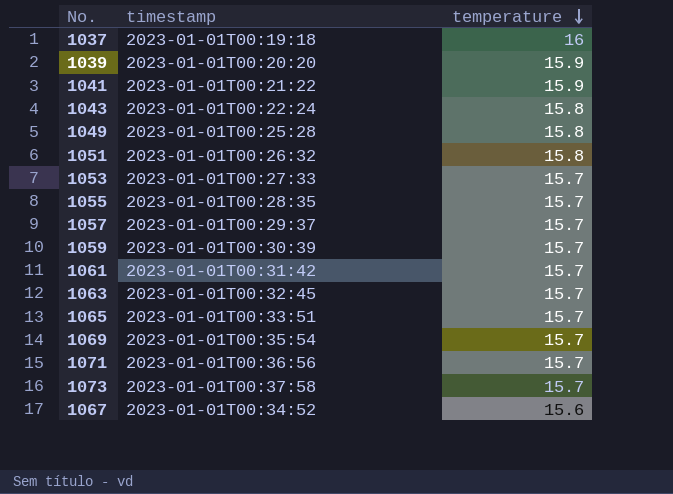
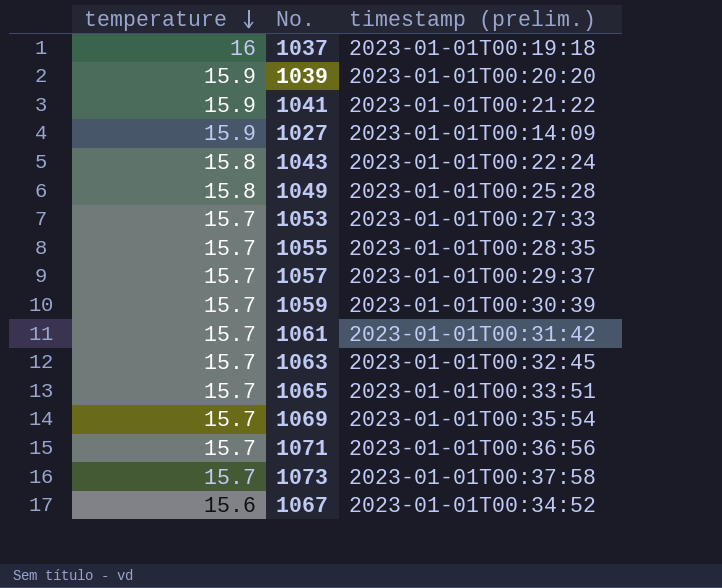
column temperature | position: 3 -> 1
column name: timestamp -> timestamp (prelim.)
row 1051: 2023-01-01T00:26:32 | 15.8 -> none
row 1027: none -> 15.9 | 2023-01-01T00:14:09

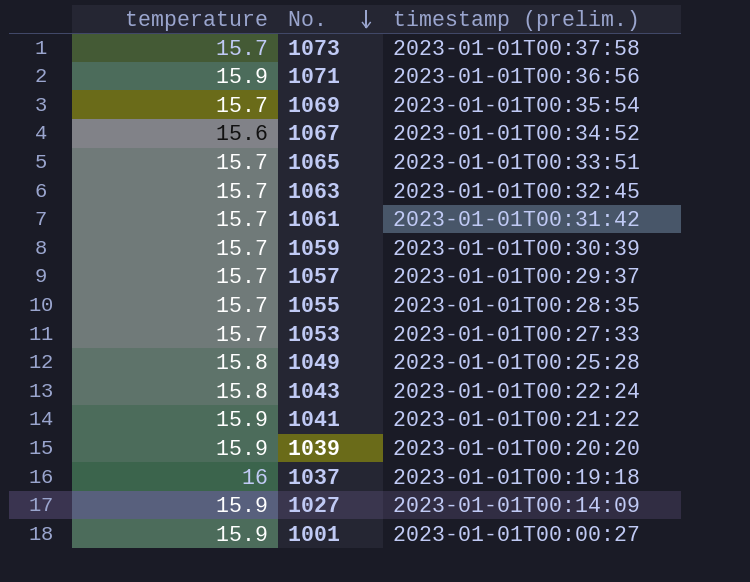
row order: temperature descending -> No. descending
1071 | temperature: 15.7 -> 15.9
row 1001: none -> 15.9 | 2023-01-01T00:00:27

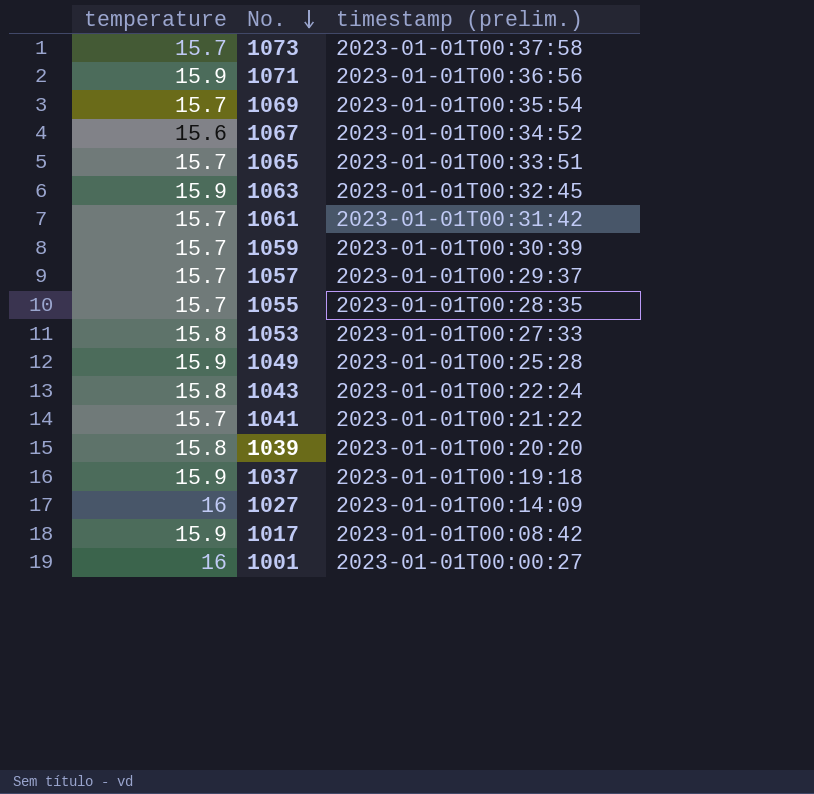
1063 | temperature: 15.7 -> 15.9
1053 | temperature: 15.7 -> 15.8
1049 | temperature: 15.8 -> 15.9
1041 | temperature: 15.9 -> 15.7
1039 | temperature: 15.9 -> 15.8
1037 | temperature: 16 -> 15.9
1027 | temperature: 15.9 -> 16
row 1017: none -> 15.9 | 2023-01-01T00:08:42
1001 | temperature: 15.9 -> 16

